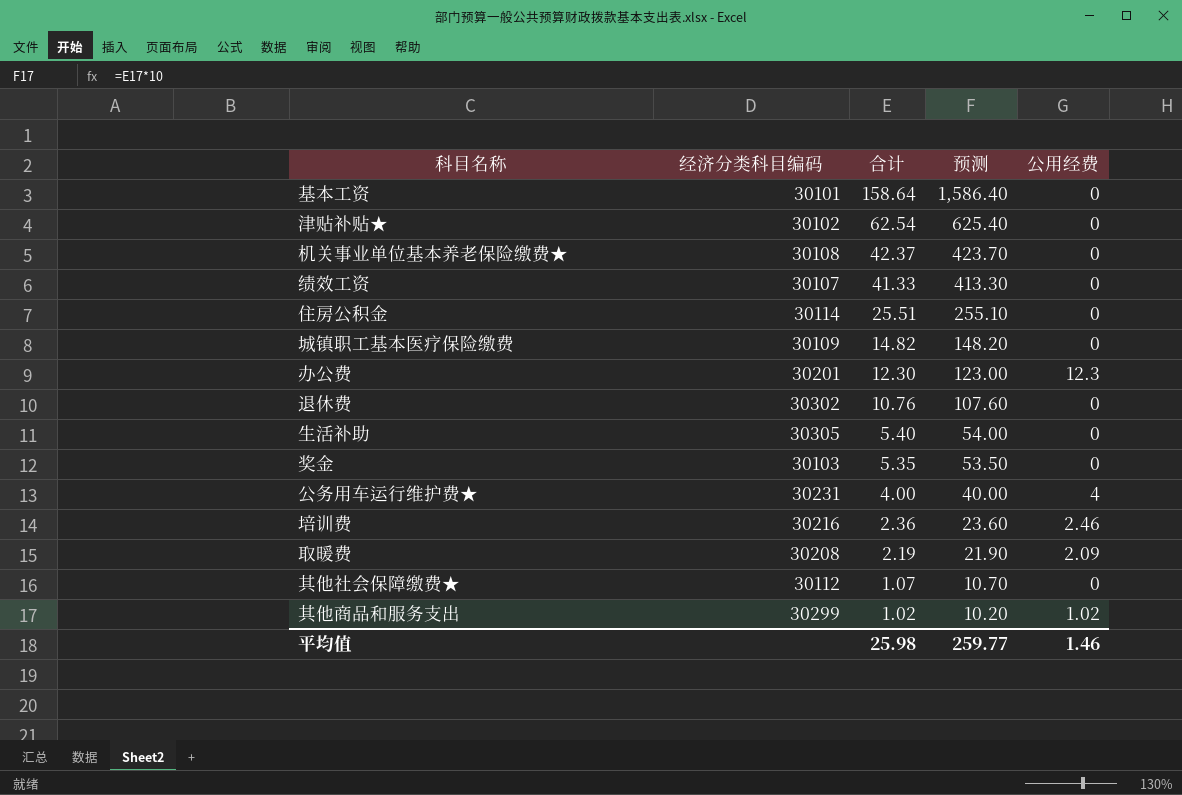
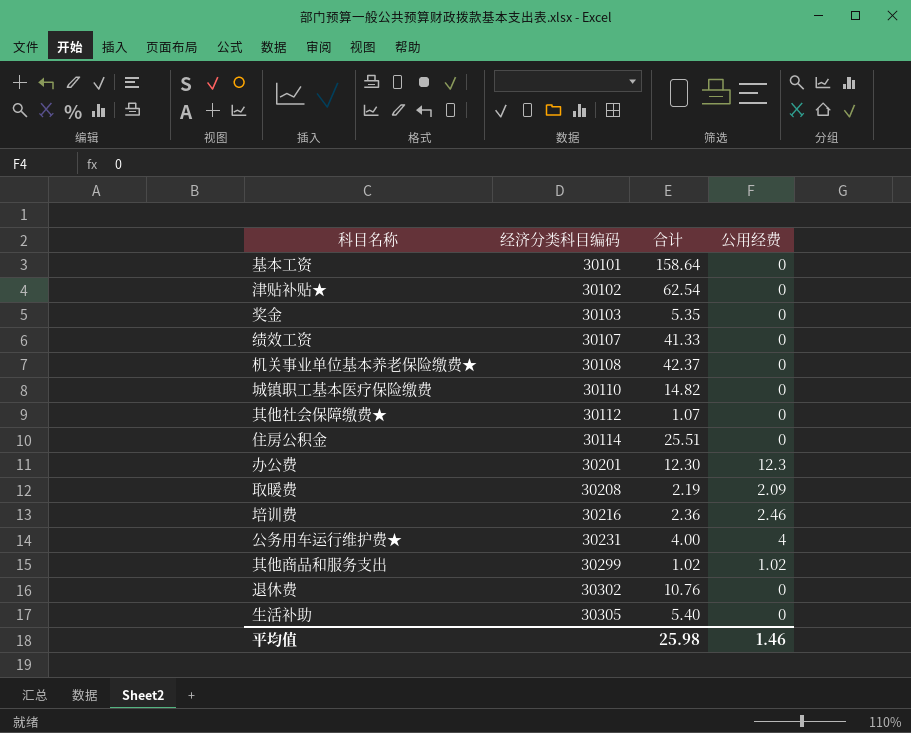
row order: 合计 descending -> 经济分类科目编码 ascending
column 预测 | formula: [合计] * 10 -> none
城镇职工基本医疗保险缴费 | 经济分类科目编码: 30109 -> 30110

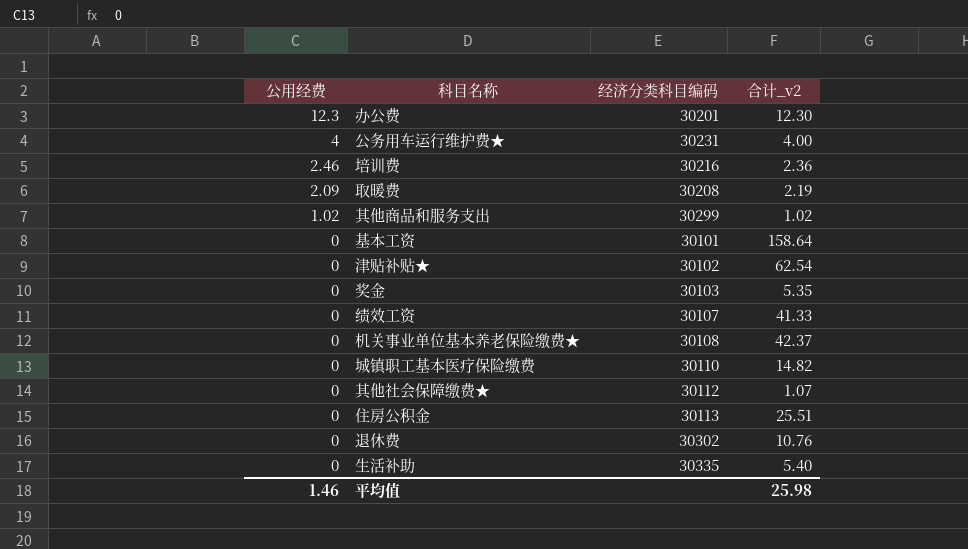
row order: 经济分类科目编码 ascending -> 公用经费 descending
column 公用经费 | position: 4 -> 1
column name: 合计 -> 合计_v2
住房公积金 | 经济分类科目编码: 30114 -> 30113
生活补助 | 经济分类科目编码: 30305 -> 30335

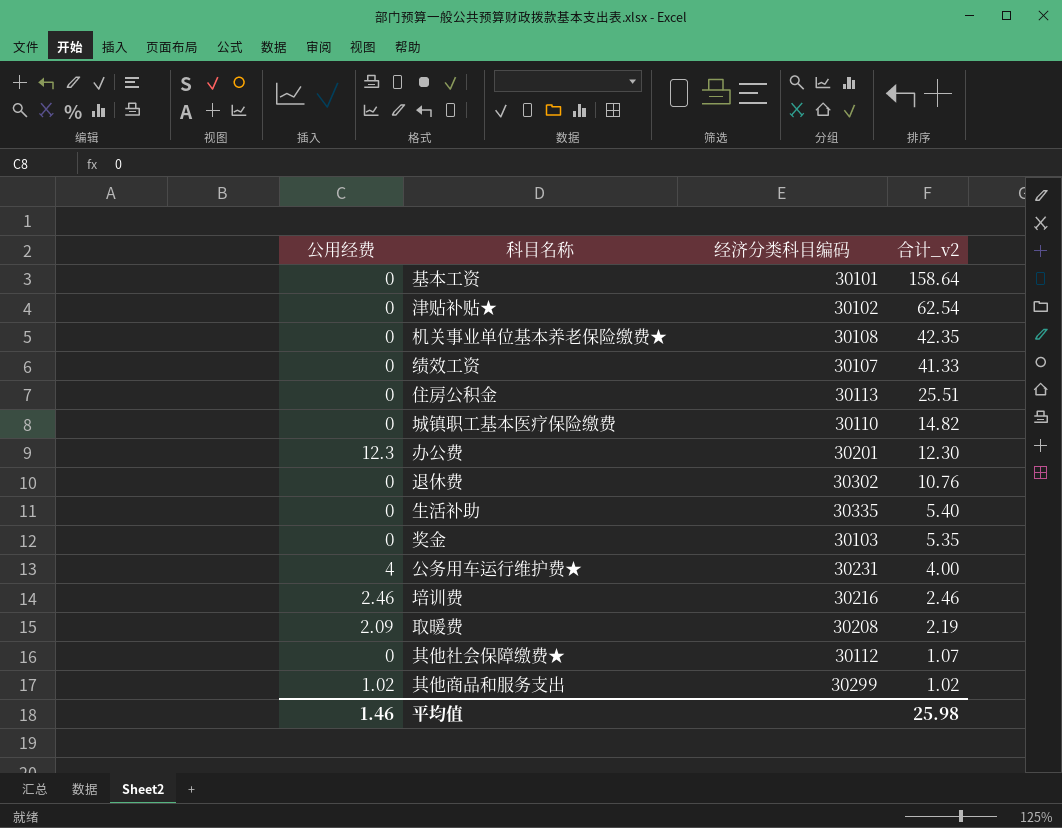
row order: 公用经费 descending -> 合计_v2 descending
机关事业单位基本养老保险缴费★ | 合计_v2: 42.37 -> 42.35
培训费 | 合计_v2: 2.36 -> 2.46

